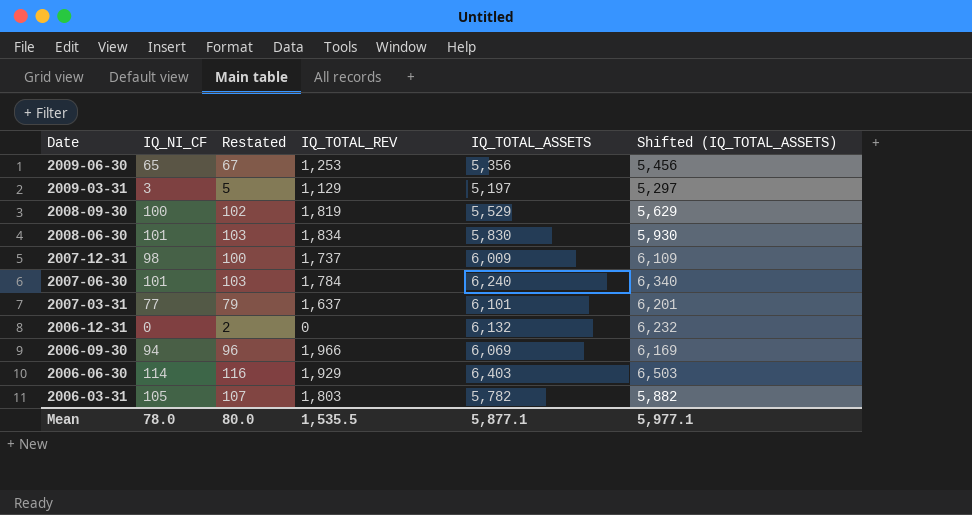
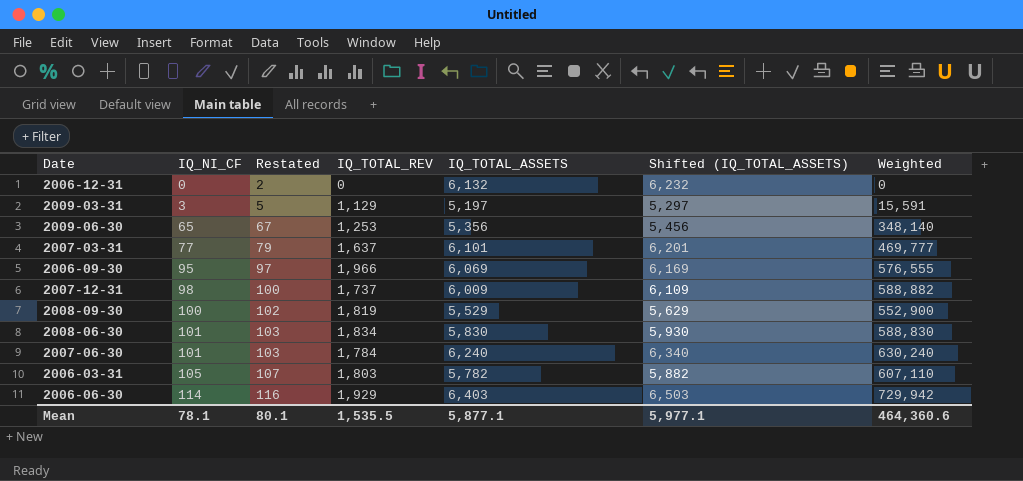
row order: Date descending -> IQ_NI_CF ascending
column Weighted | formula: none -> [IQ_NI_CF] * [IQ_TOTAL_ASSETS]
2006-09-30 | IQ_NI_CF: 94 -> 95
2006-09-30 | Restated: 96 -> 97
Mean | IQ_NI_CF: 78.0 -> 78.1
Mean | Restated: 80.0 -> 80.1

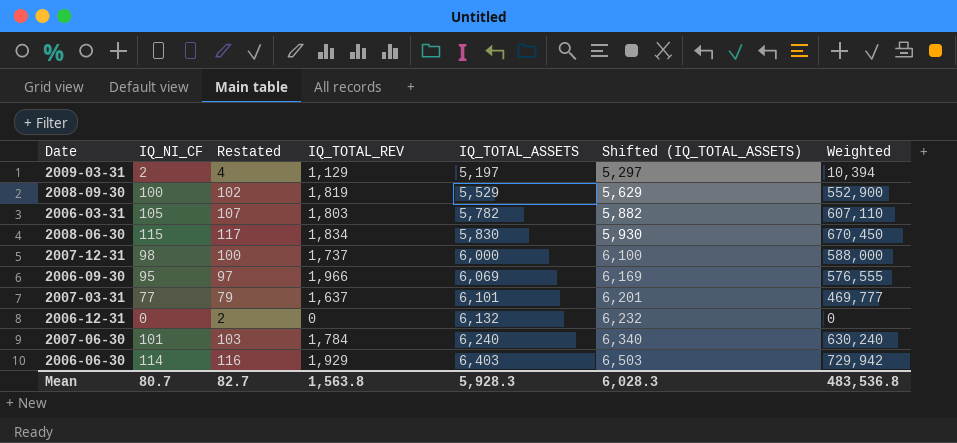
row order: IQ_NI_CF ascending -> IQ_TOTAL_ASSETS ascending
row 2009-06-30: 65 | 67 | 1,253 | 5,356 | 5,456 | 348,140 -> none
2009-03-31 | IQ_NI_CF: 3 -> 2
2009-03-31 | Restated: 5 -> 4
2009-03-31 | Weighted: 15,591 -> 10,394
2008-06-30 | IQ_NI_CF: 101 -> 115
2008-06-30 | Restated: 103 -> 117
2008-06-30 | Weighted: 588,830 -> 670,450
2007-12-31 | IQ_TOTAL_ASSETS: 6,009 -> 6,000
2007-12-31 | Shifted (IQ_TOTAL_ASSETS): 6,109 -> 6,100
2007-12-31 | Weighted: 588,882 -> 588,000
Mean | IQ_NI_CF: 78.1 -> 80.7
Mean | Restated: 80.1 -> 82.7
Mean | IQ_TOTAL_REV: 1,535.5 -> 1,563.8
Mean | IQ_TOTAL_ASSETS: 5,877.1 -> 5,928.3
Mean | Shifted (IQ_TOTAL_ASSETS): 5,977.1 -> 6,028.3
Mean | Weighted: 464,360.6 -> 483,536.8

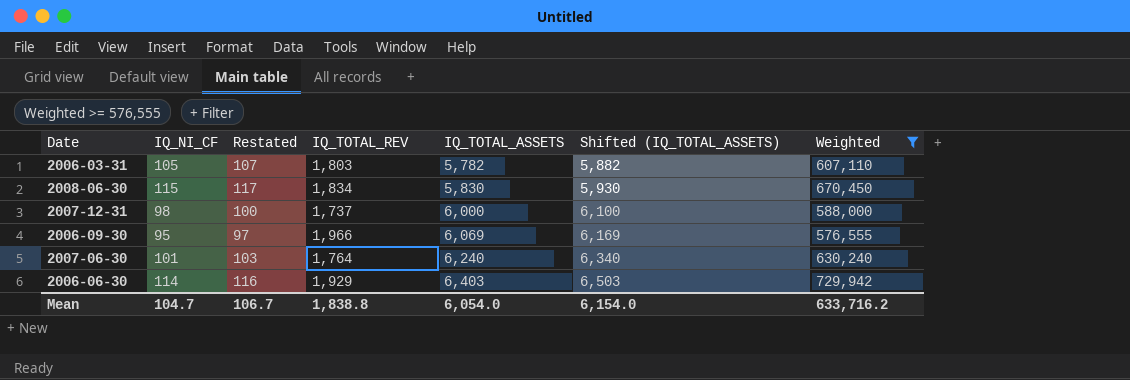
filter: none -> Weighted >= 576,555
2007-06-30 | IQ_TOTAL_REV: 1,784 -> 1,764
Mean | IQ_NI_CF: 80.7 -> 104.7
Mean | Restated: 82.7 -> 106.7
Mean | IQ_TOTAL_REV: 1,563.8 -> 1,838.8
Mean | IQ_TOTAL_ASSETS: 5,928.3 -> 6,054.0
Mean | Shifted (IQ_TOTAL_ASSETS): 6,028.3 -> 6,154.0
Mean | Weighted: 483,536.8 -> 633,716.2

